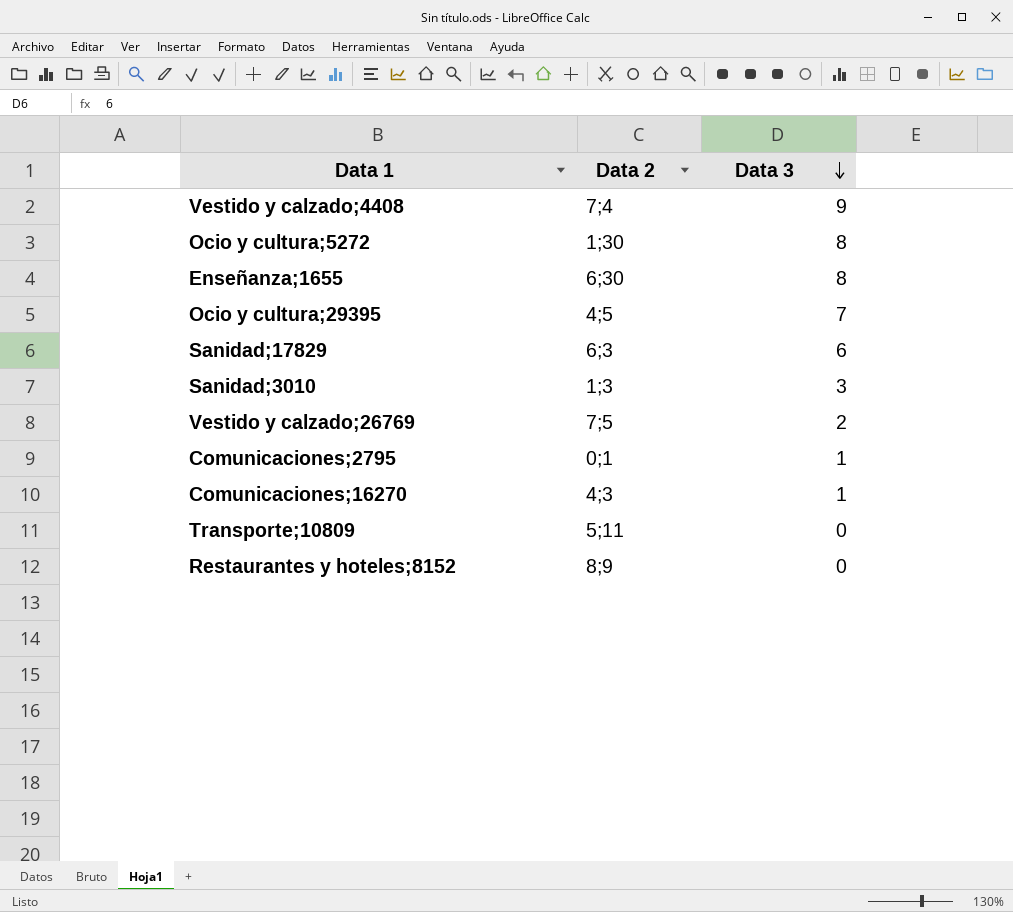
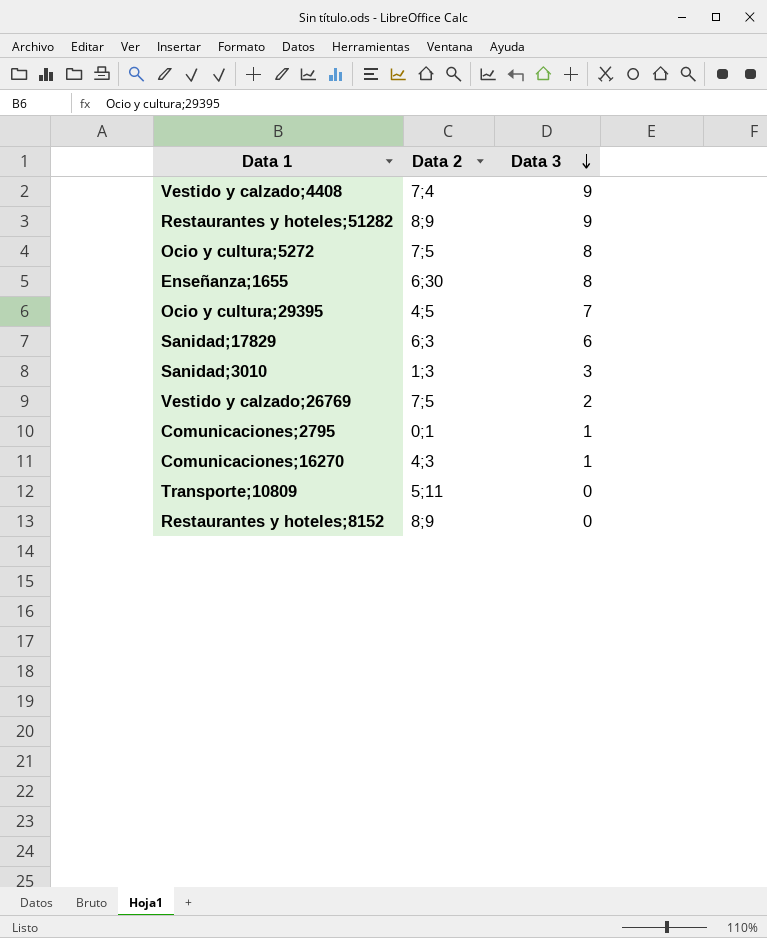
row Restaurantes y hoteles;51282: none -> 8;9 | 9
Ocio y cultura;5272 | Data 2: 1;30 -> 7;5

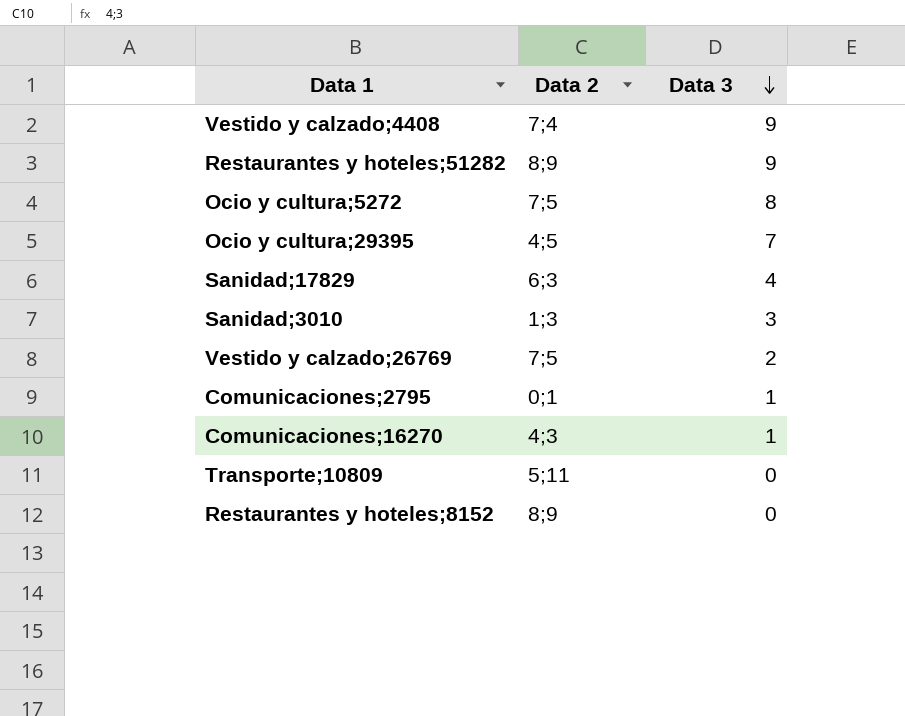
row Enseñanza;1655: 6;30 | 8 -> none
Sanidad;17829 | Data 3: 6 -> 4

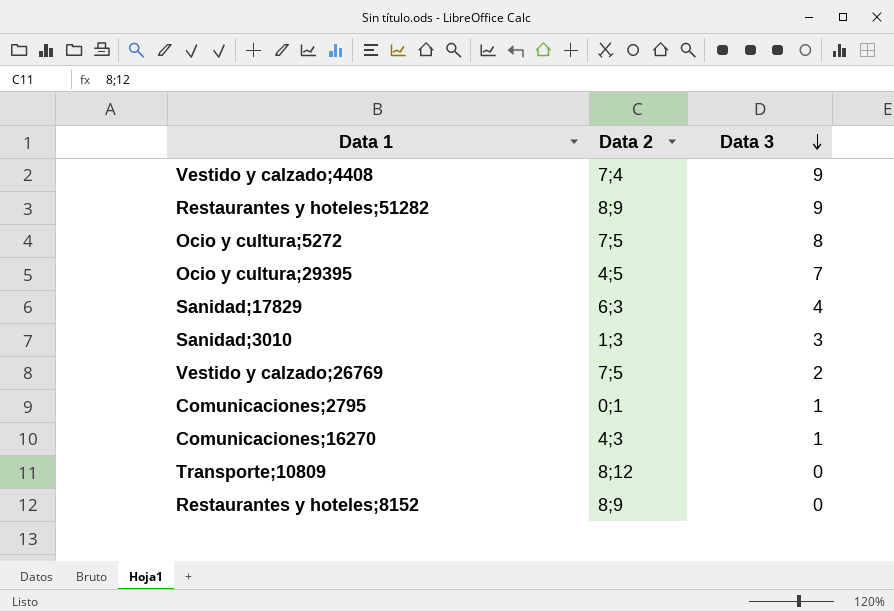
Transporte;10809 | Data 2: 5;11 -> 8;12

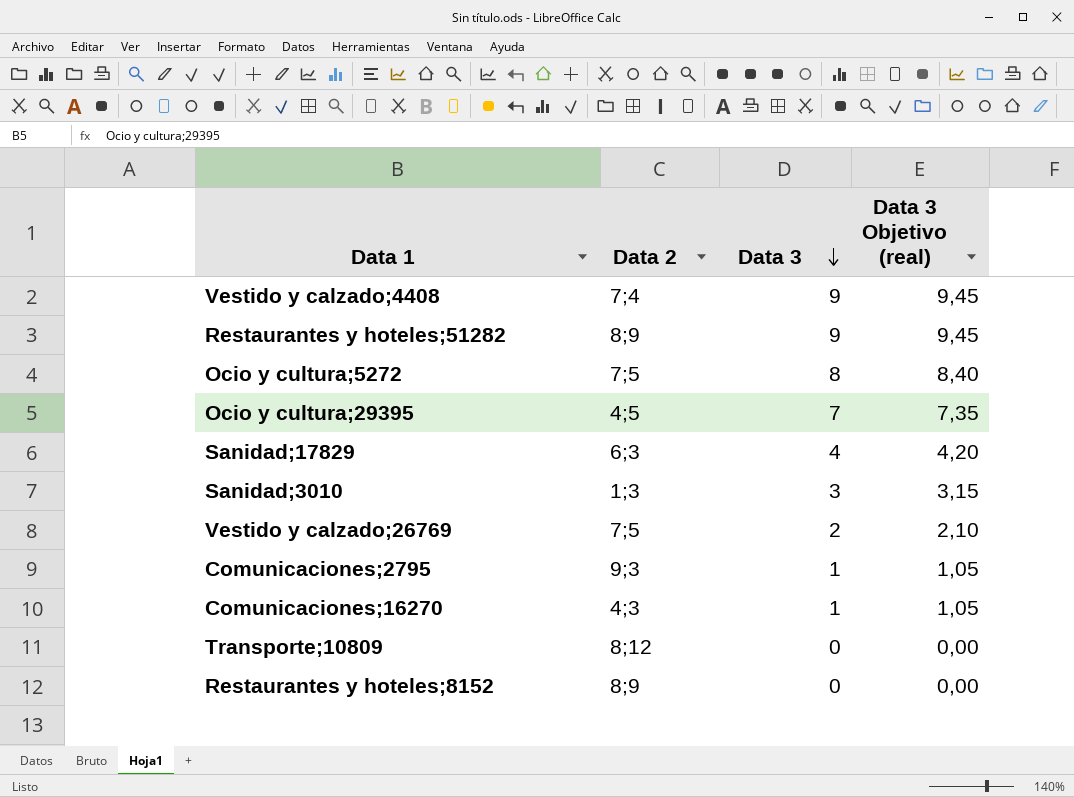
column Data 3 Objetivo (real) | formula: none -> [Data 3] * 1,05
Comunicaciones;2795 | Data 2: 0;1 -> 9;3

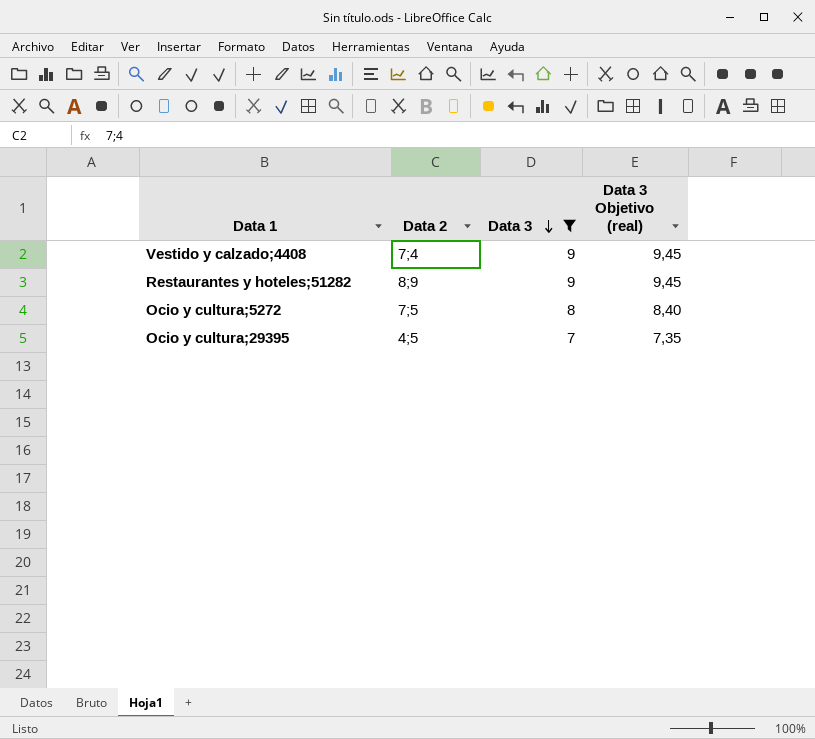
filter: none -> Data 3 >= 7

